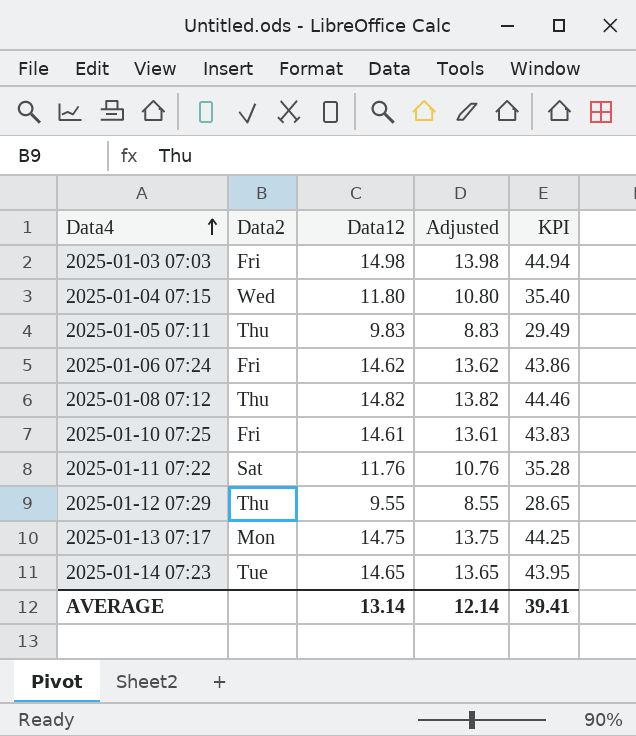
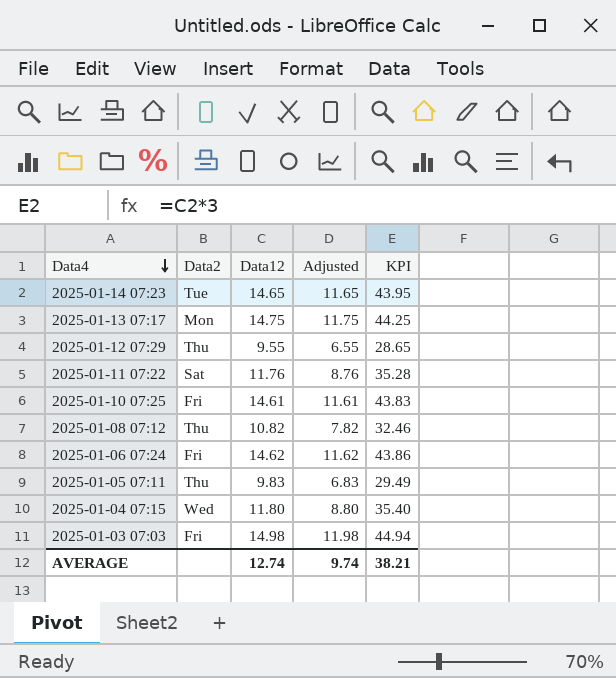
row order: Data4 ascending -> Data4 descending
column Adjusted | formula: [Data12] - 1 -> [Data12] - 3
2025-01-08 07:12 | Data12: 14.82 -> 10.82
2025-01-08 07:12 | KPI: 44.46 -> 32.46
AVERAGE | Data12: 13.14 -> 12.74
AVERAGE | Adjusted: 12.14 -> 9.74
AVERAGE | KPI: 39.41 -> 38.21

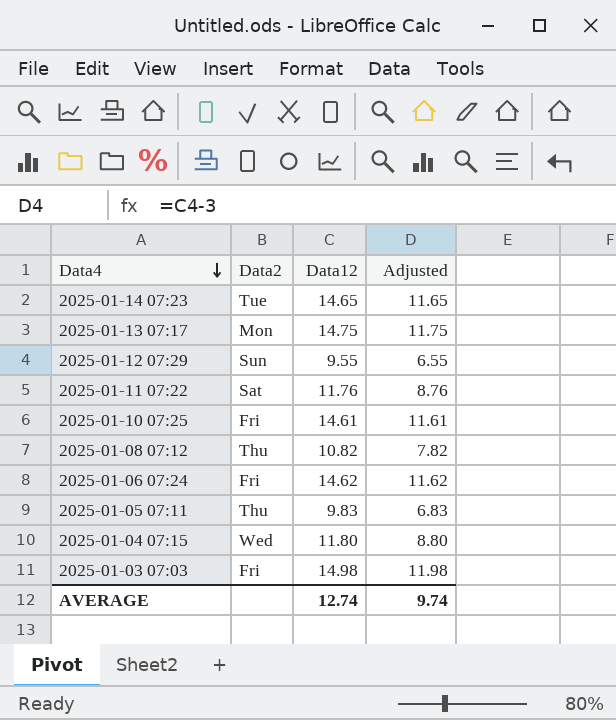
column KPI | formula: [Data12] * 3 -> none
2025-01-12 07:29 | Data2: Thu -> Sun

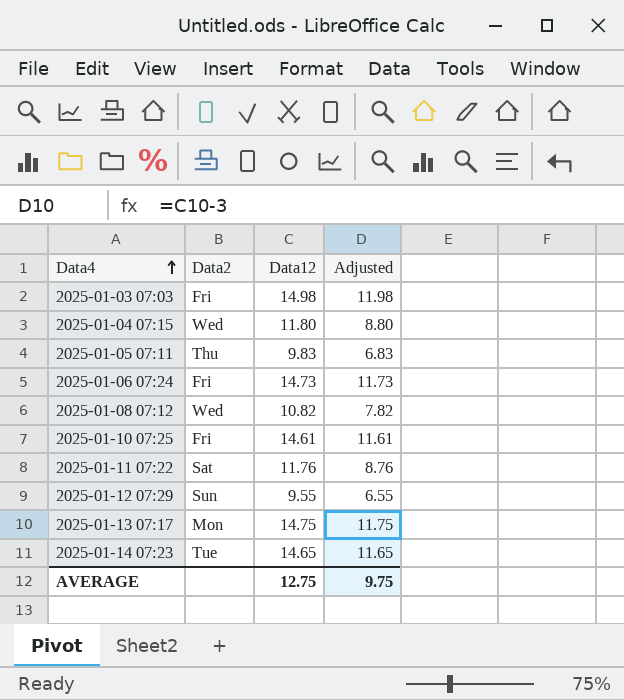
row order: Data4 descending -> Data4 ascending
2025-01-06 07:24 | Data12: 14.62 -> 14.73
2025-01-06 07:24 | Adjusted: 11.62 -> 11.73
2025-01-08 07:12 | Data2: Thu -> Wed
AVERAGE | Data12: 12.74 -> 12.75
AVERAGE | Adjusted: 9.74 -> 9.75

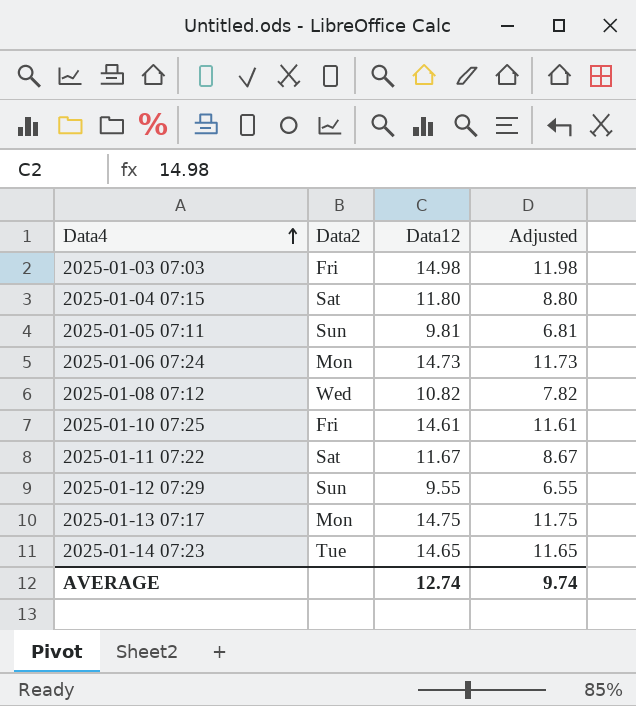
2025-01-04 07:15 | Data2: Wed -> Sat
2025-01-05 07:11 | Data2: Thu -> Sun
2025-01-05 07:11 | Data12: 9.83 -> 9.81
2025-01-05 07:11 | Adjusted: 6.83 -> 6.81
2025-01-06 07:24 | Data2: Fri -> Mon
2025-01-11 07:22 | Data12: 11.76 -> 11.67
2025-01-11 07:22 | Adjusted: 8.76 -> 8.67
AVERAGE | Data12: 12.75 -> 12.74
AVERAGE | Adjusted: 9.75 -> 9.74

